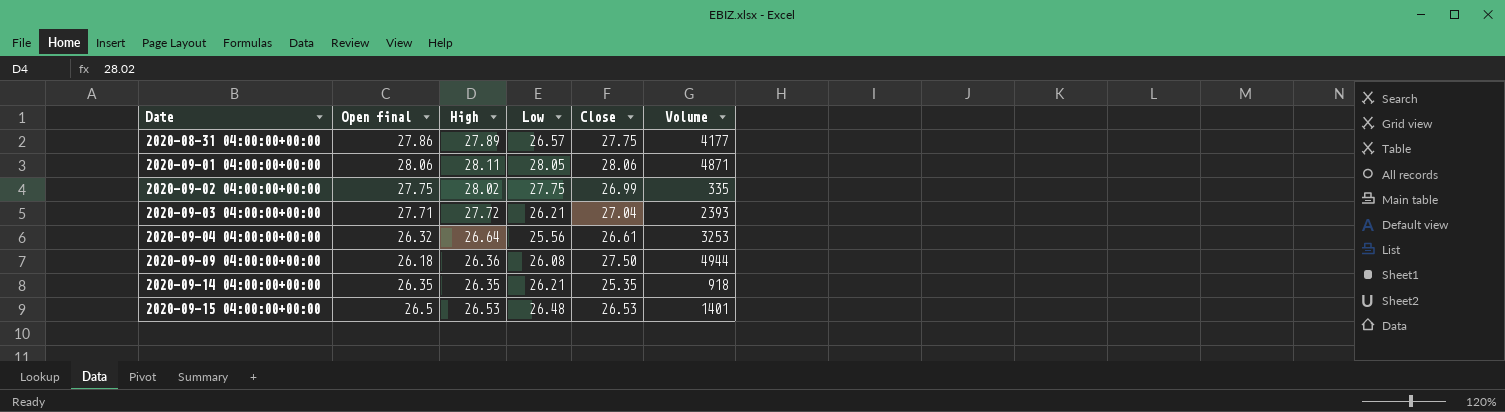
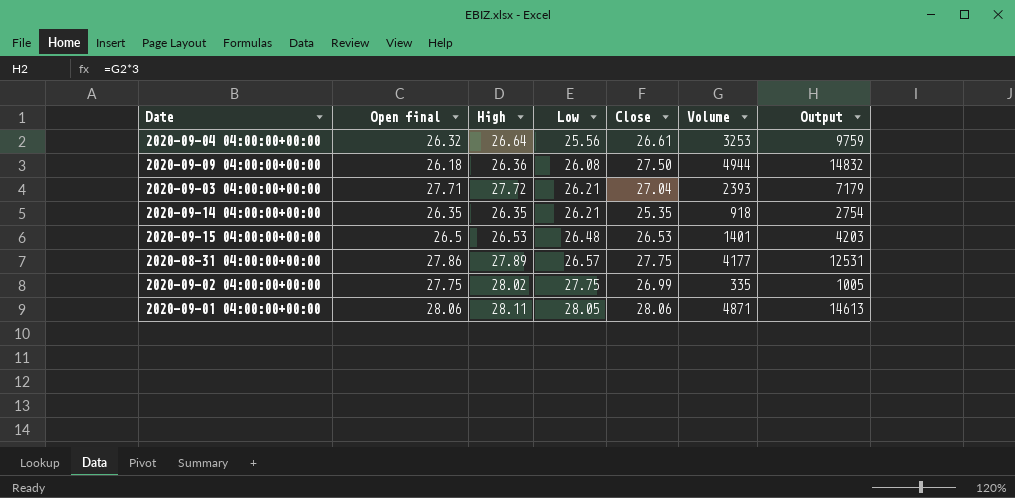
row order: Date ascending -> Low ascending
column Output | formula: none -> [Volume] * 3

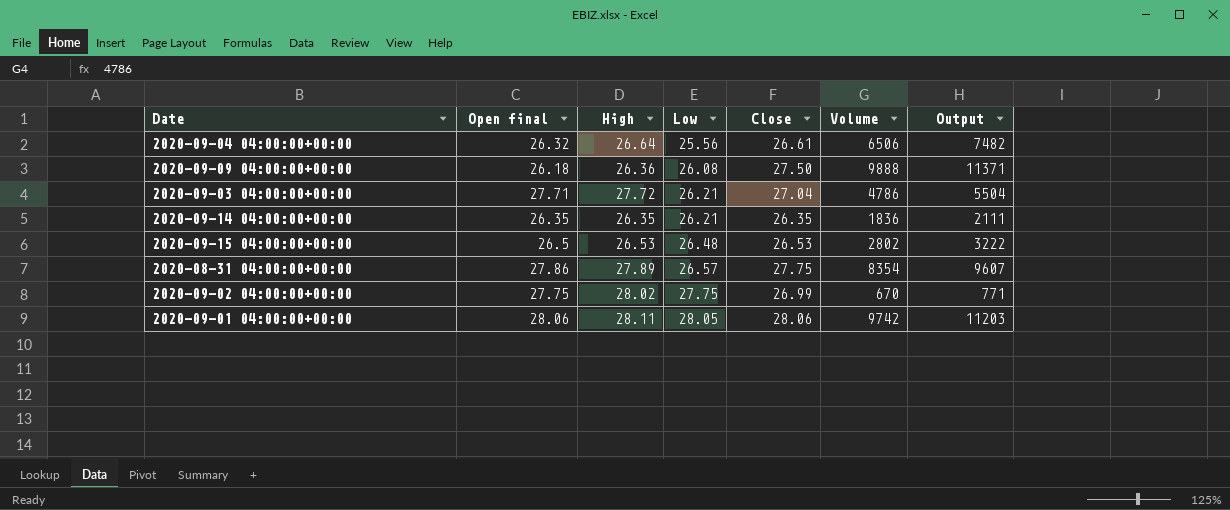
column Output | formula: [Volume] * 3 -> [Volume] * 1.15
2020-09-04 04:00:00+00:00 | Volume: 3253 -> 6506
2020-09-09 04:00:00+00:00 | Volume: 4944 -> 9888
2020-09-03 04:00:00+00:00 | Volume: 2393 -> 4786
2020-09-14 04:00:00+00:00 | Close: 25.35 -> 26.35
2020-09-14 04:00:00+00:00 | Volume: 918 -> 1836
2020-09-15 04:00:00+00:00 | Volume: 1401 -> 2802
2020-08-31 04:00:00+00:00 | Volume: 4177 -> 8354
2020-09-02 04:00:00+00:00 | Volume: 335 -> 670
2020-09-01 04:00:00+00:00 | Volume: 4871 -> 9742

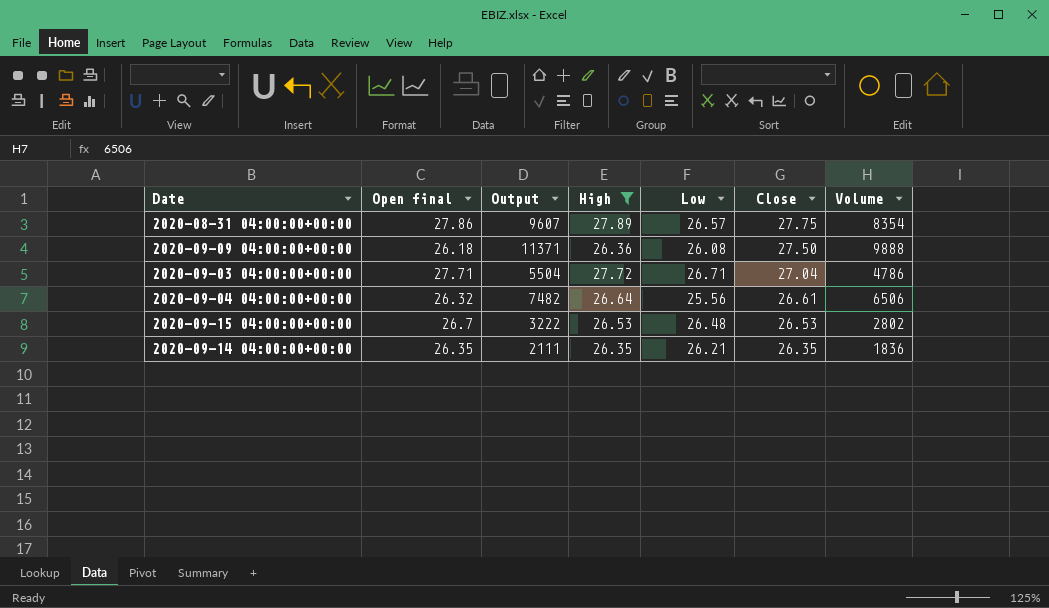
filter: none -> High <= 27.89
row order: Low ascending -> Close descending
column Output | position: 7 -> 3
2020-09-03 04:00:00+00:00 | Low: 26.21 -> 26.71
2020-09-15 04:00:00+00:00 | Open final: 26.5 -> 26.7

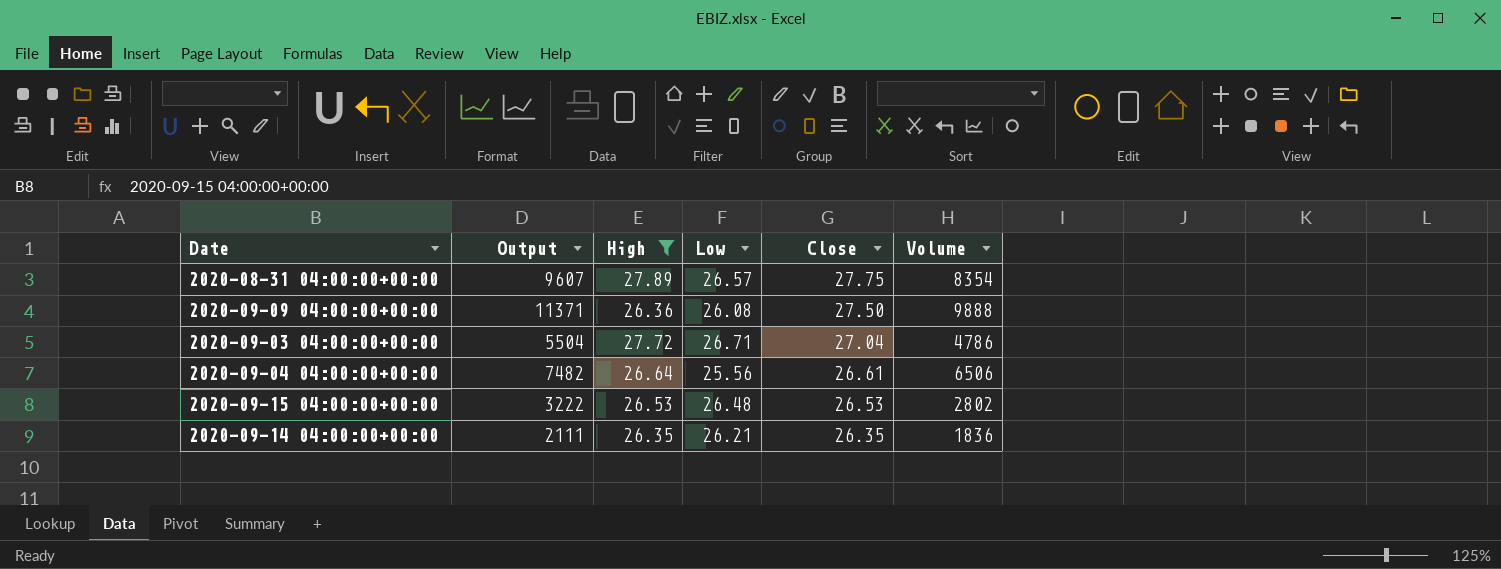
column Open final | position: 2 -> none

